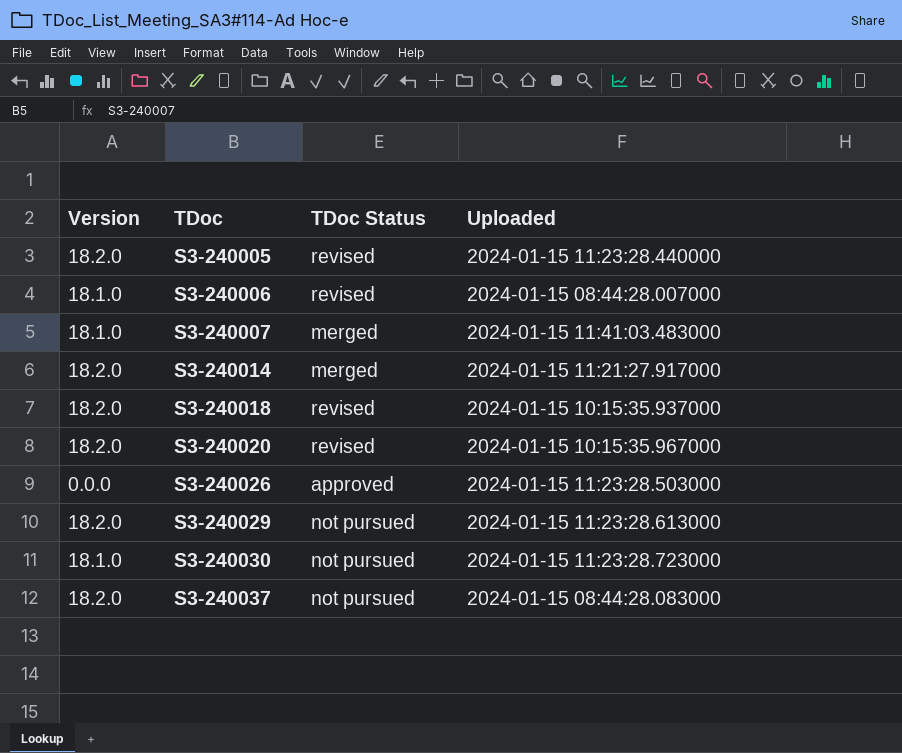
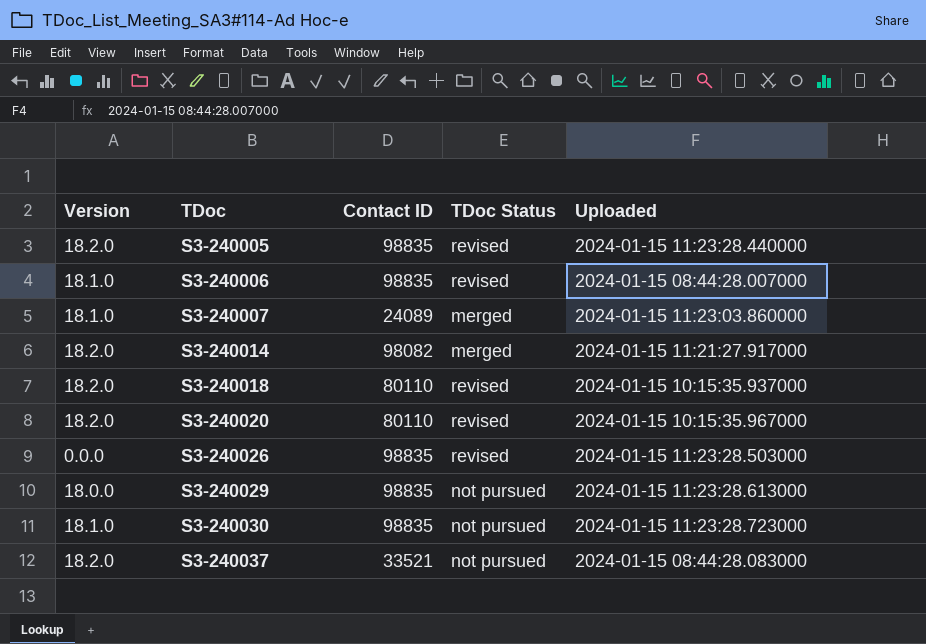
column Contact ID | position: none -> 3
S3-240007 | Uploaded: 2024-01-15 11:41:03.483000 -> 2024-01-15 11:23:03.860000
S3-240026 | TDoc Status: approved -> revised
S3-240029 | Version: 18.2.0 -> 18.0.0

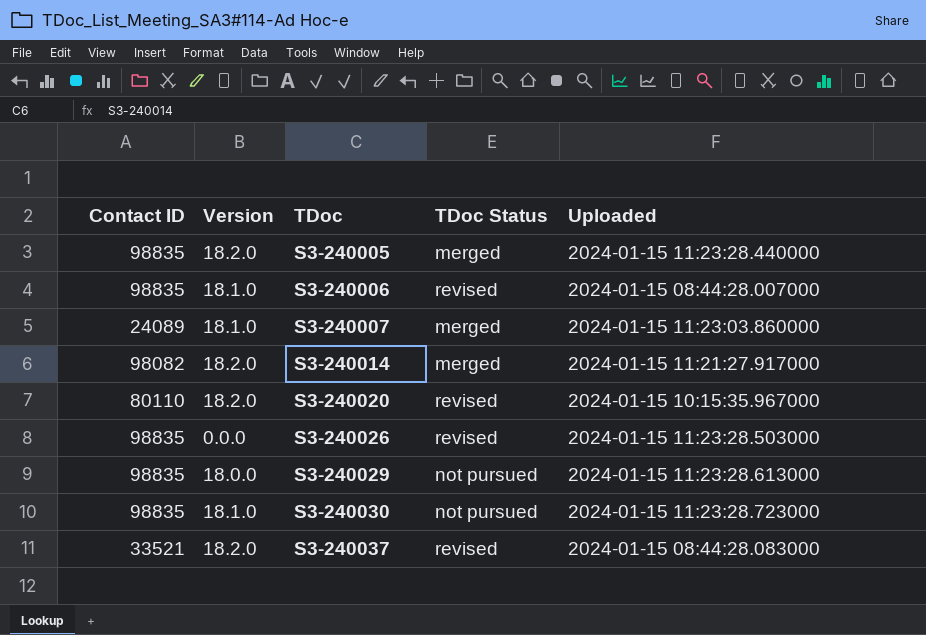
column Contact ID | position: 3 -> 1
row S3-240018: 18.2.0 | 80110 | revised | 2024-01-15 10:15:35.937000 -> none
S3-240005 | TDoc Status: revised -> merged
S3-240037 | TDoc Status: not pursued -> revised

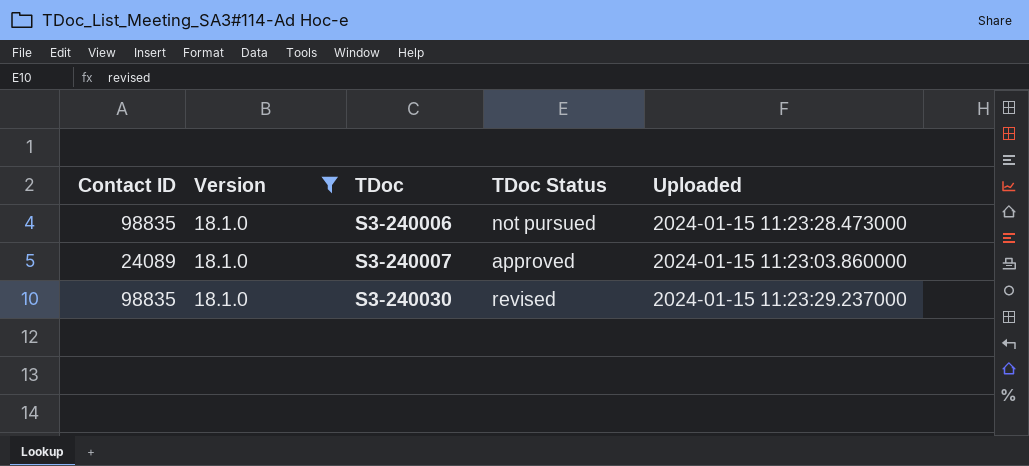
filter: none -> Version = 18.1.0
S3-240006 | TDoc Status: revised -> not pursued
S3-240006 | Uploaded: 2024-01-15 08:44:28.007000 -> 2024-01-15 11:23:28.473000
S3-240007 | TDoc Status: merged -> approved
S3-240030 | TDoc Status: not pursued -> revised
S3-240030 | Uploaded: 2024-01-15 11:23:28.723000 -> 2024-01-15 11:23:29.237000

